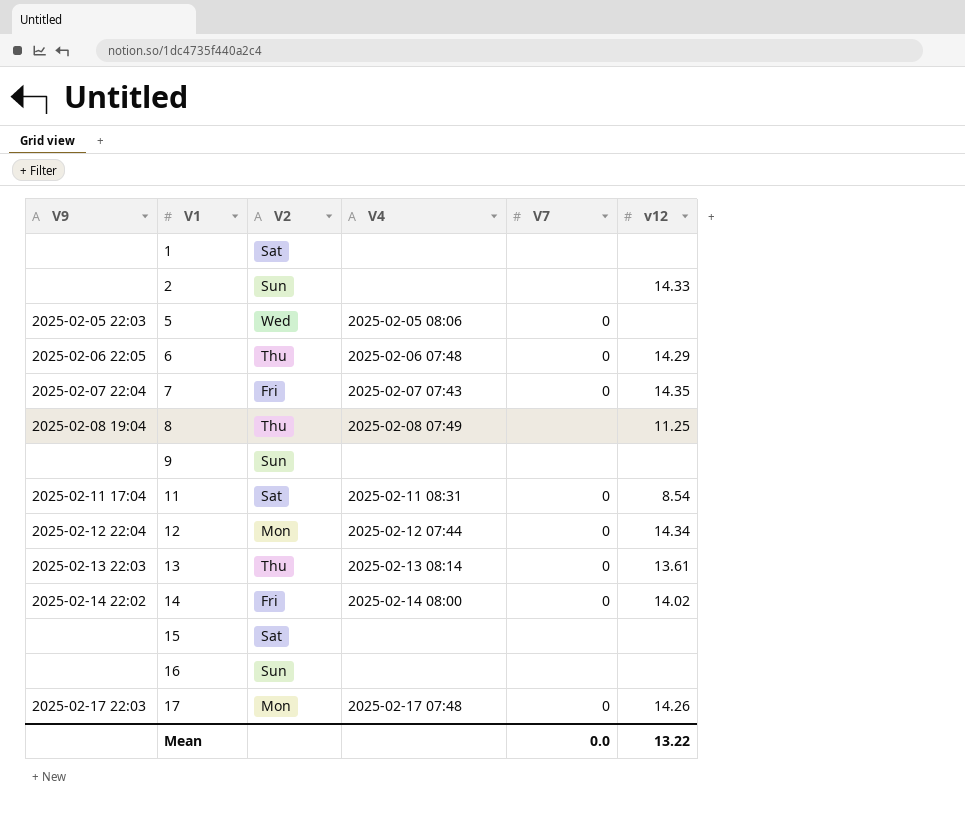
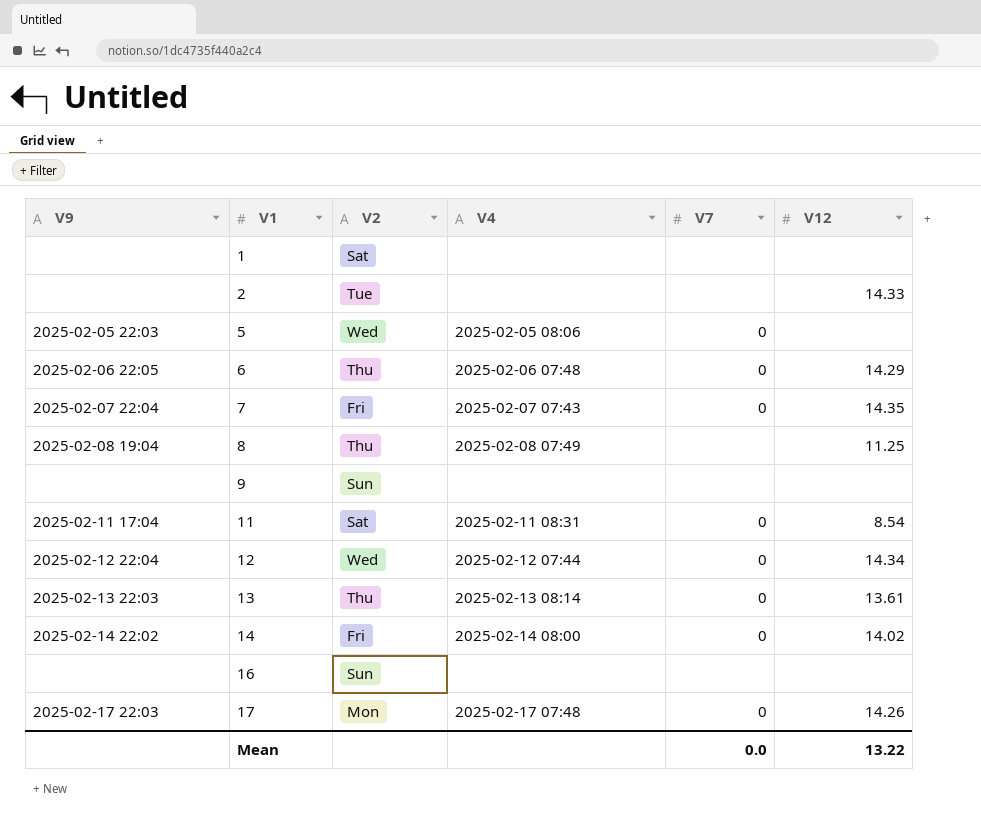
column name: v12 -> V12
row 15: none | Sat | none | none | none -> none
2 | V2: Sun -> Tue
12 | V2: Mon -> Wed

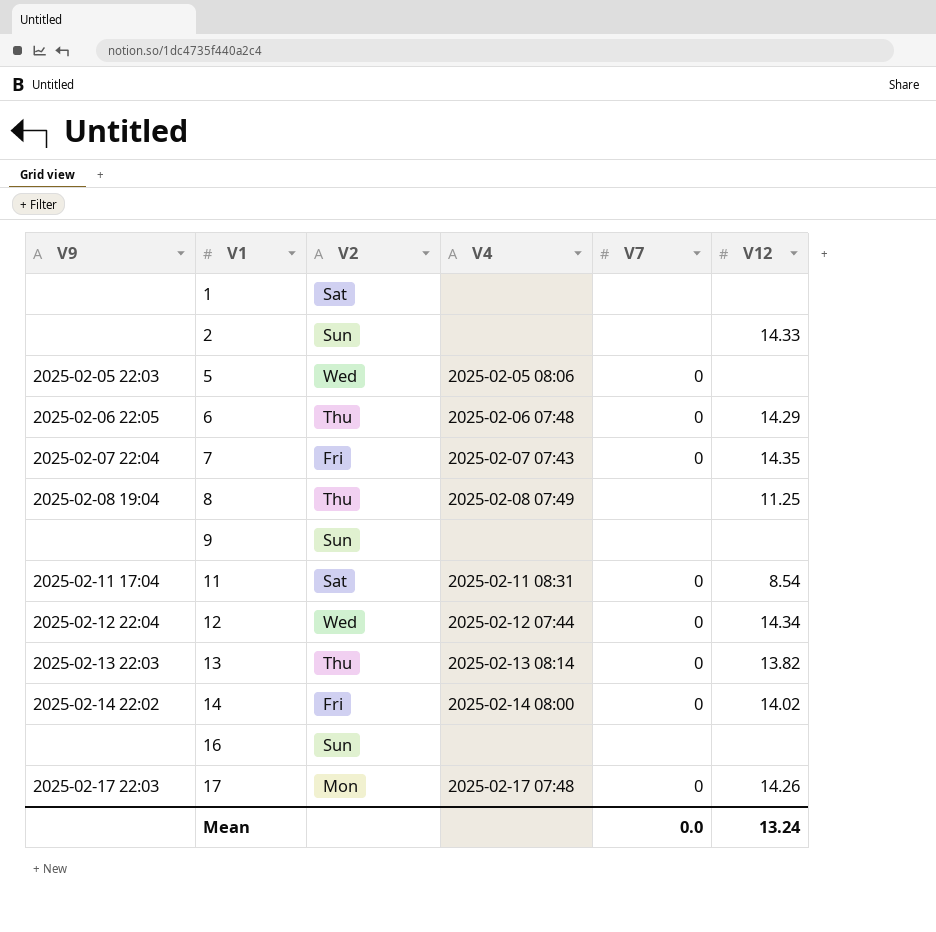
2 | V2: Tue -> Sun
13 | V12: 13.61 -> 13.82
Mean | V12: 13.22 -> 13.24

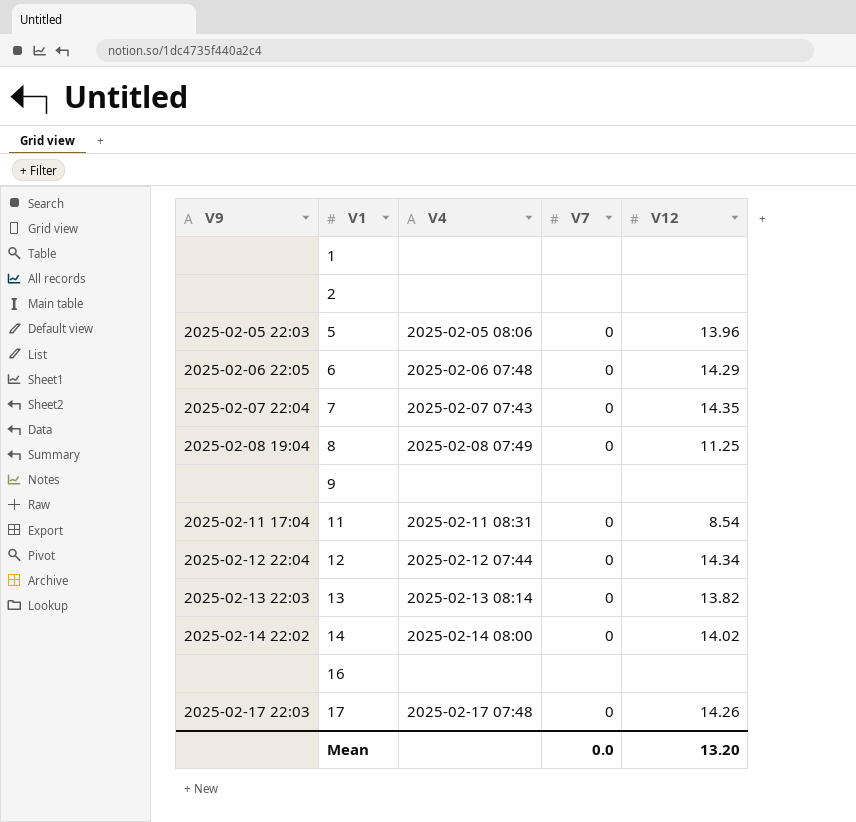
column V2 | position: 3 -> none
2 | V12: 14.33 -> none
5 | V12: none -> 13.96
8 | V7: none -> 0
Mean | V12: 13.24 -> 13.20

